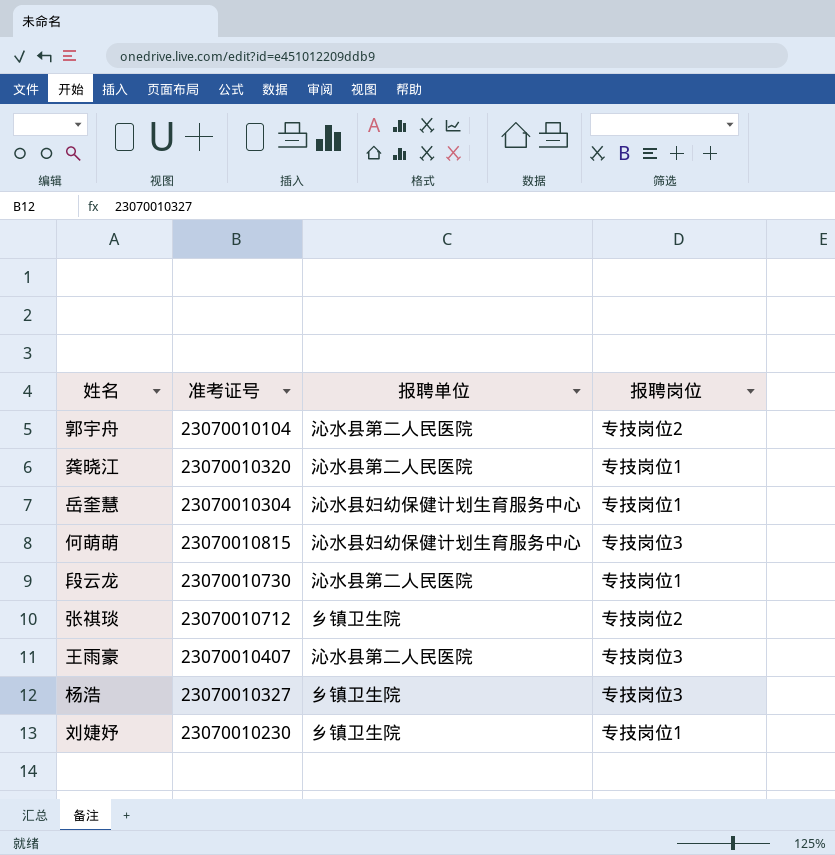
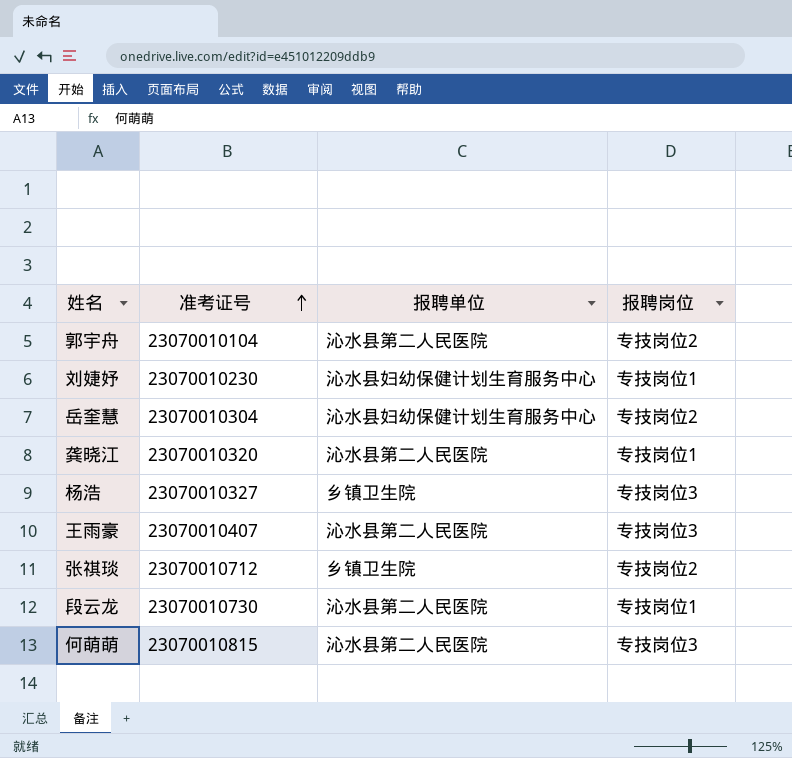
row order: none -> 准考证号 ascending
刘婕妤 | 报聘单位: 乡镇卫生院 -> 沁水县妇幼保健计划生育服务中心
岳奎慧 | 报聘岗位: 专技岗位1 -> 专技岗位2
何萌萌 | 报聘单位: 沁水县妇幼保健计划生育服务中心 -> 沁水县第二人民医院

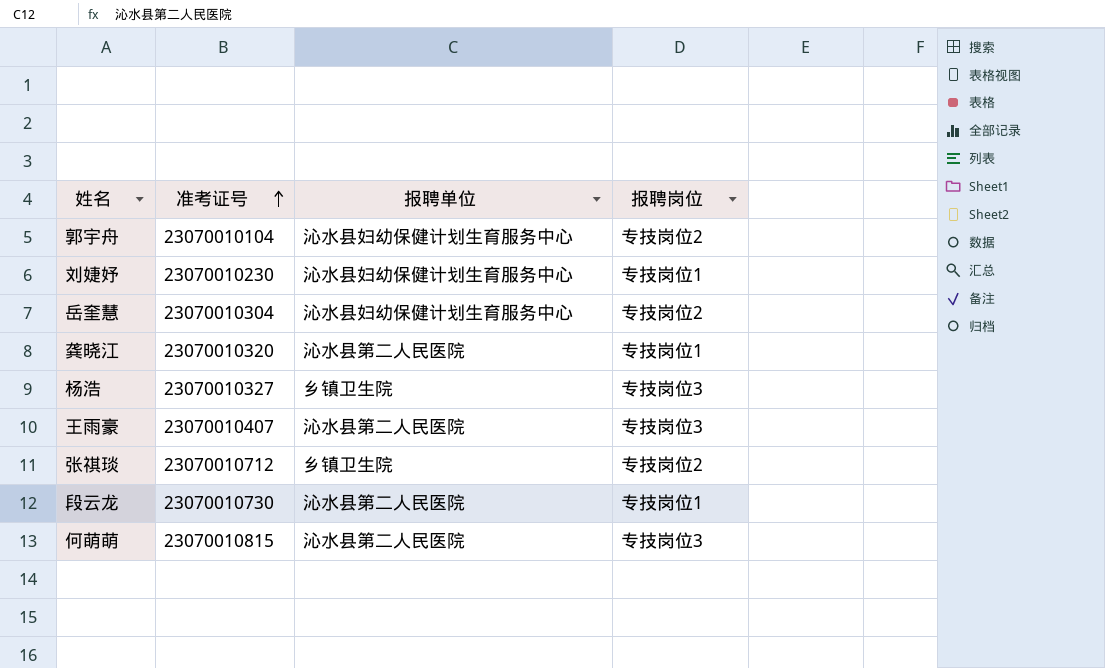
郭宇舟 | 报聘单位: 沁水县第二人民医院 -> 沁水县妇幼保健计划生育服务中心

